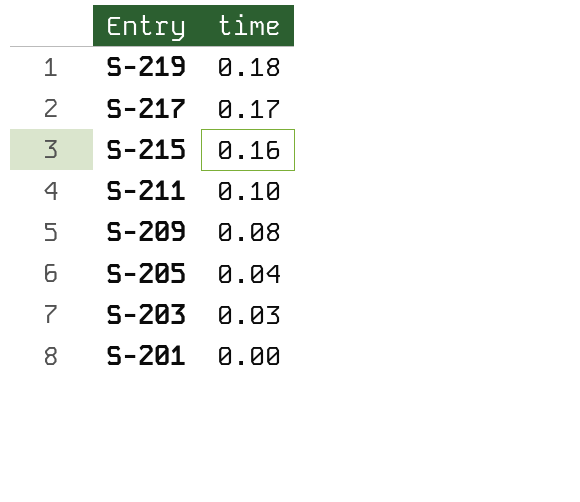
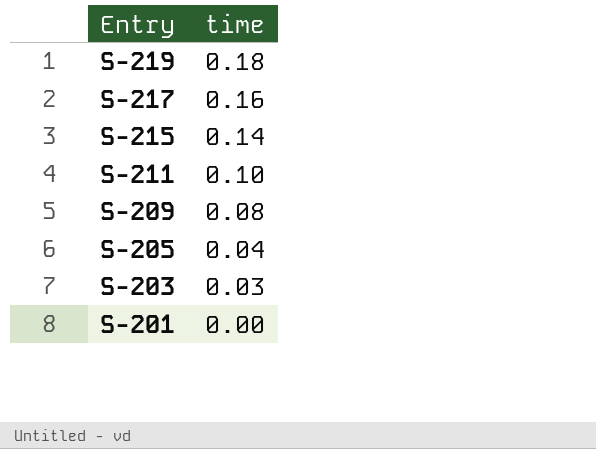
S-217 | time: 0.17 -> 0.16
S-215 | time: 0.16 -> 0.14

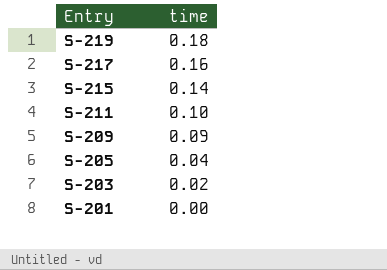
S-209 | time: 0.08 -> 0.09
S-203 | time: 0.03 -> 0.02

